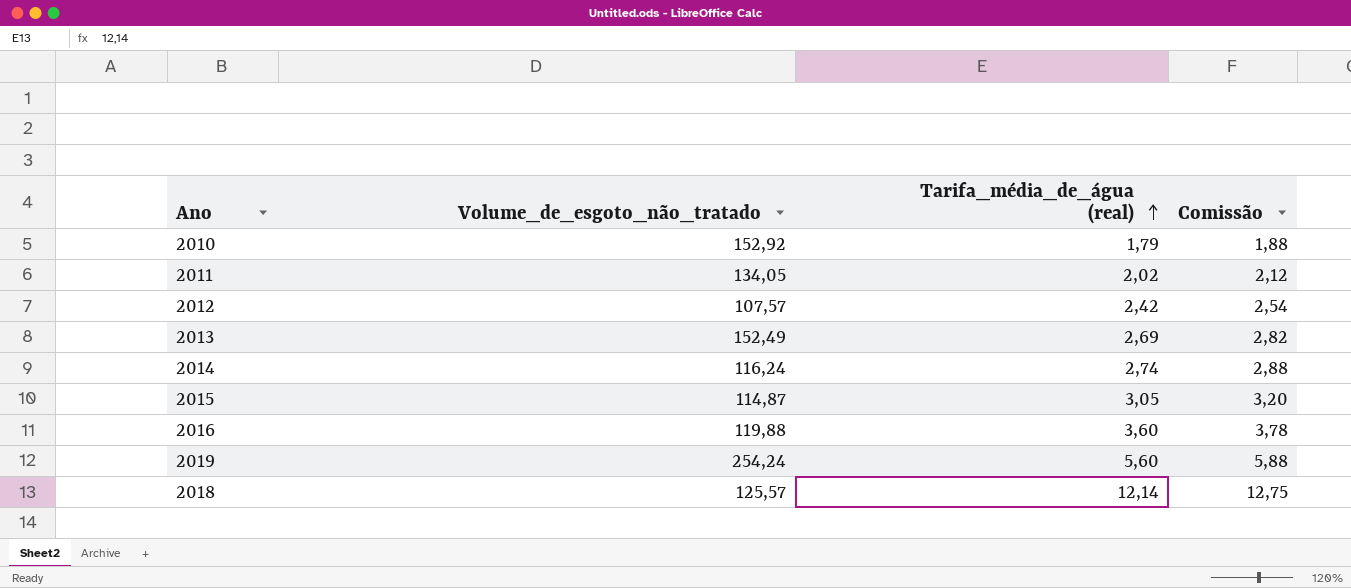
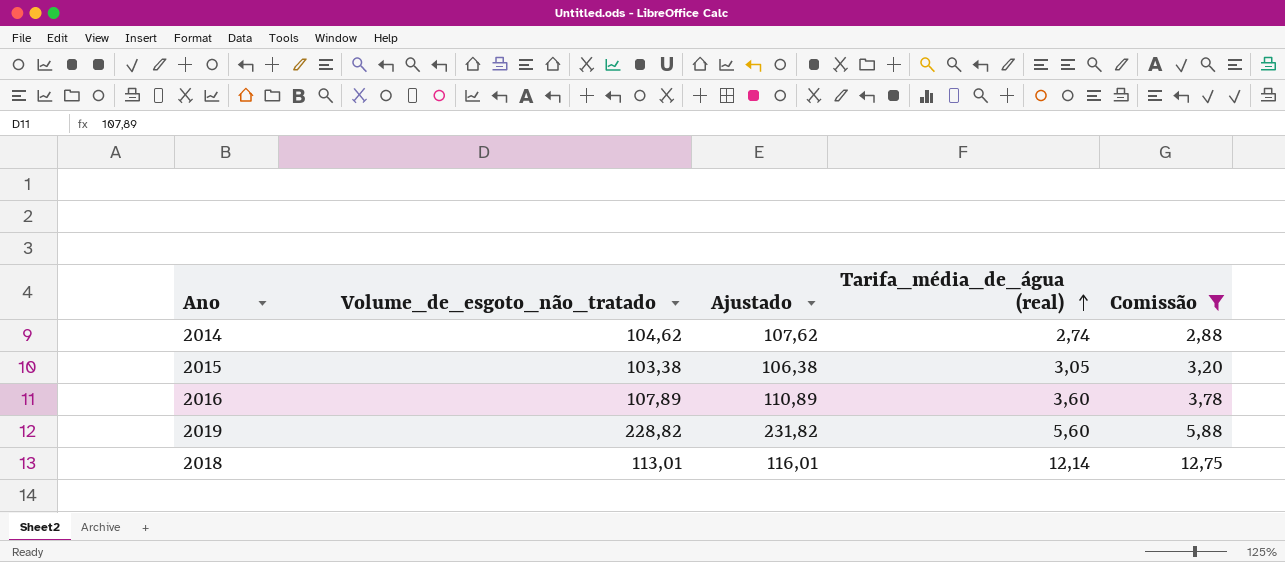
filter: none -> Comissão >= 2,88
column Ajustado | formula: none -> [Volume_de_esgoto_não_tratado] + 3
2014 | Volume_de_esgoto_não_tratado: 116,24 -> 104,62
2015 | Volume_de_esgoto_não_tratado: 114,87 -> 103,38
2016 | Volume_de_esgoto_não_tratado: 119,88 -> 107,89
2019 | Volume_de_esgoto_não_tratado: 254,24 -> 228,82
2018 | Volume_de_esgoto_não_tratado: 125,57 -> 113,01

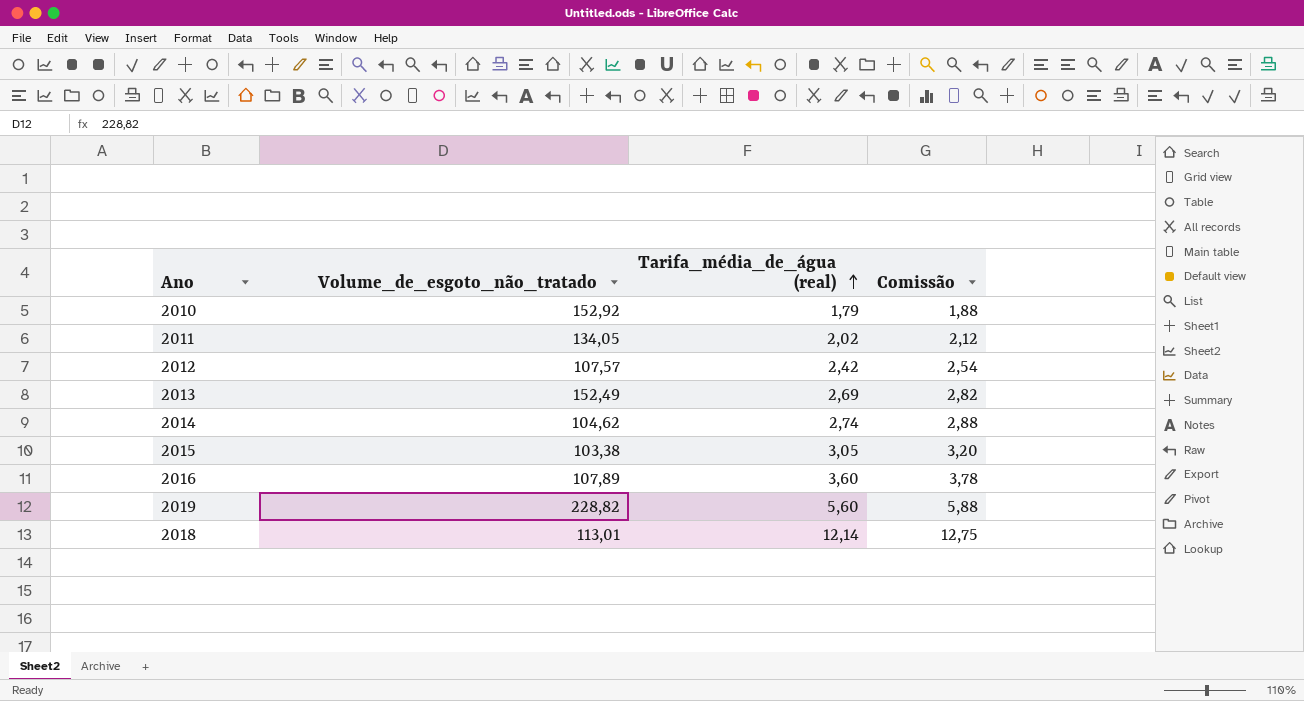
filter: Comissão >= 2,88 -> none
column Ajustado | formula: [Volume_de_esgoto_não_tratado] + 3 -> none

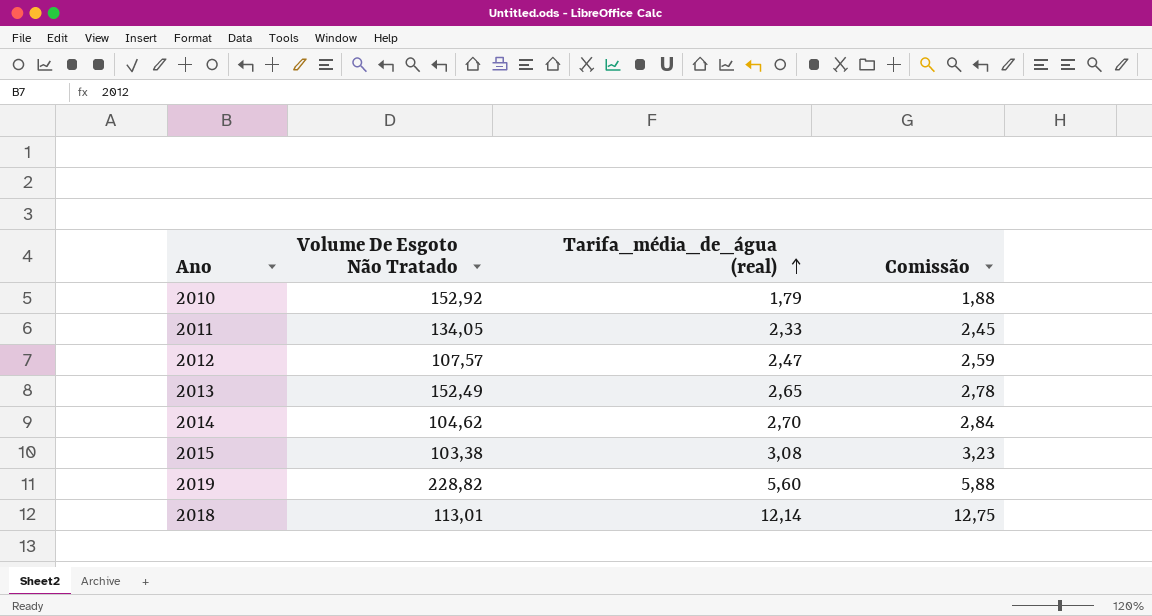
column name: Volume_de_esgoto_não_tratado -> Volume De Esgoto Não Tratado
row 2016: 107,89 | 3,60 | 3,78 -> none
2011 | Tarifa_média_de_água (real): 2,02 -> 2,33
2011 | Comissão: 2,12 -> 2,45
2012 | Tarifa_média_de_água (real): 2,42 -> 2,47
2012 | Comissão: 2,54 -> 2,59
2013 | Tarifa_média_de_água (real): 2,69 -> 2,65
2013 | Comissão: 2,82 -> 2,78
2014 | Tarifa_média_de_água (real): 2,74 -> 2,70
2014 | Comissão: 2,88 -> 2,84
2015 | Tarifa_média_de_água (real): 3,05 -> 3,08
2015 | Comissão: 3,20 -> 3,23

